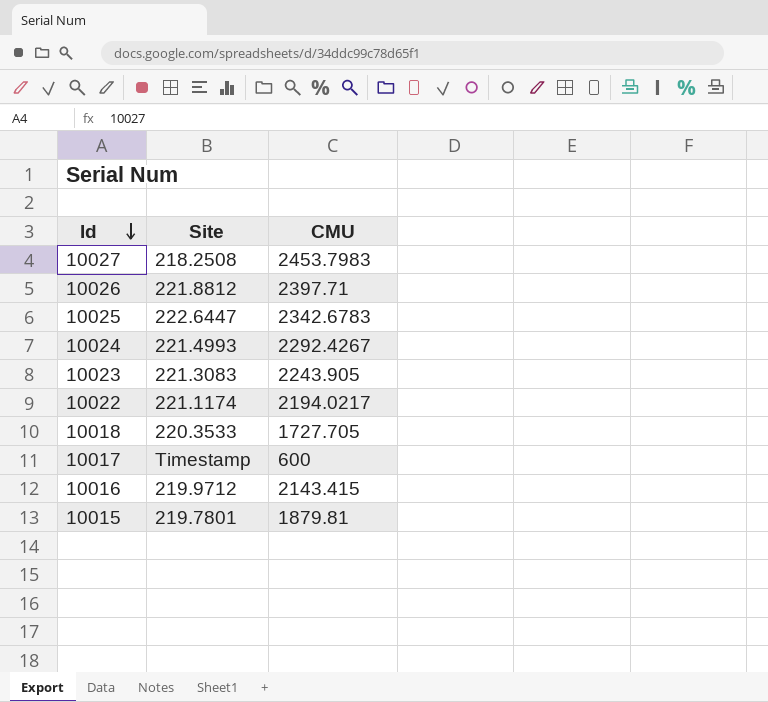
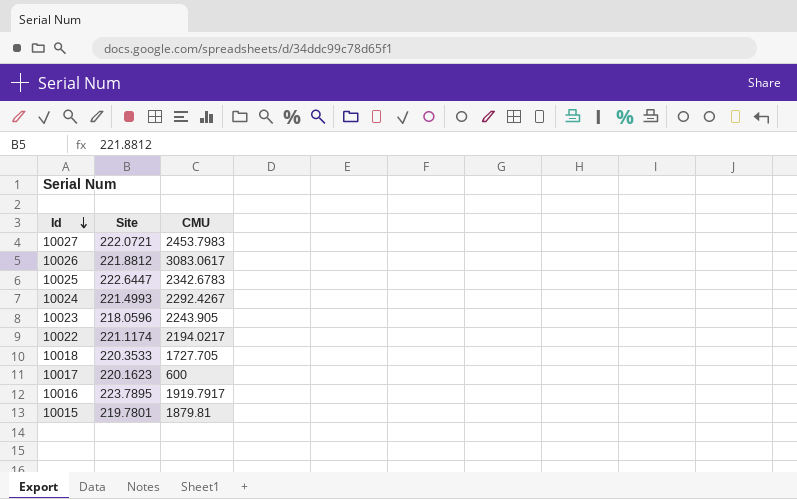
10027 | Site: 218.2508 -> 222.0721
10026 | CMU: 2397.71 -> 3083.0617
10023 | Site: 221.3083 -> 218.0596
10017 | Site: Timestamp -> 220.1623
10016 | Site: 219.9712 -> 223.7895
10016 | CMU: 2143.415 -> 1919.7917

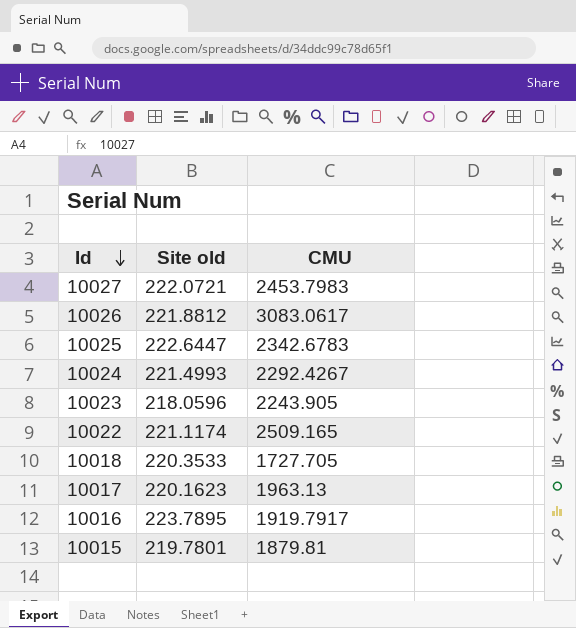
column name: Site -> Site old
10022 | CMU: 2194.0217 -> 2509.165
10017 | CMU: 600 -> 1963.13

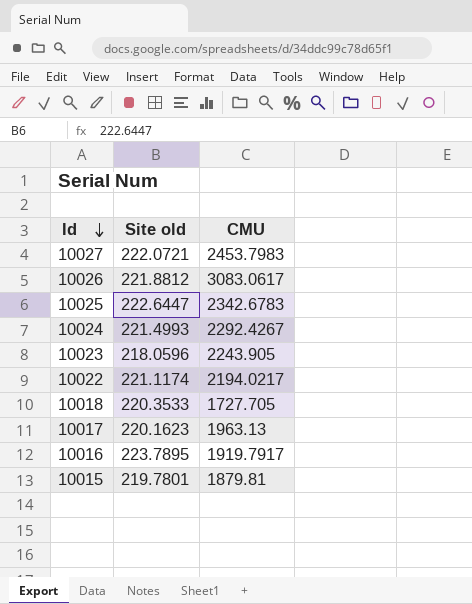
10022 | CMU: 2509.165 -> 2194.0217

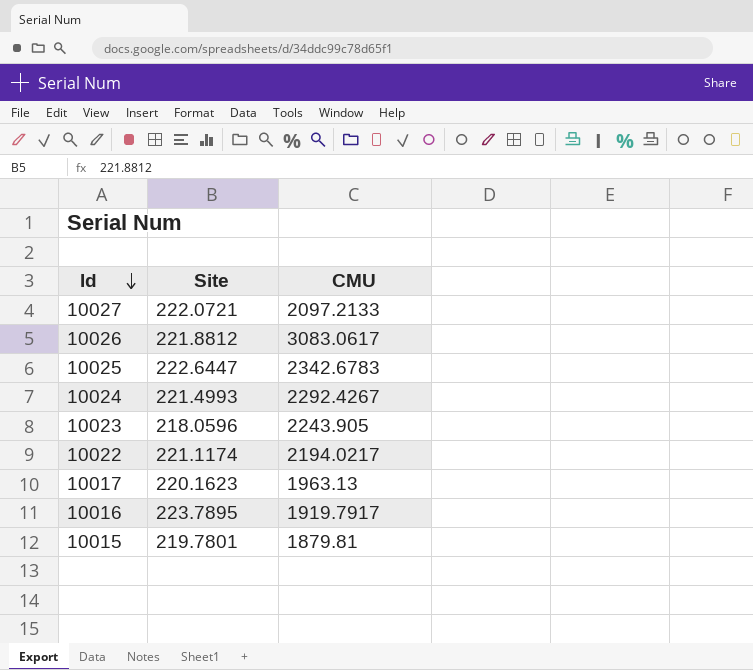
column name: Site old -> Site
row 10018: 220.3533 | 1727.705 -> none
10027 | CMU: 2453.7983 -> 2097.2133

